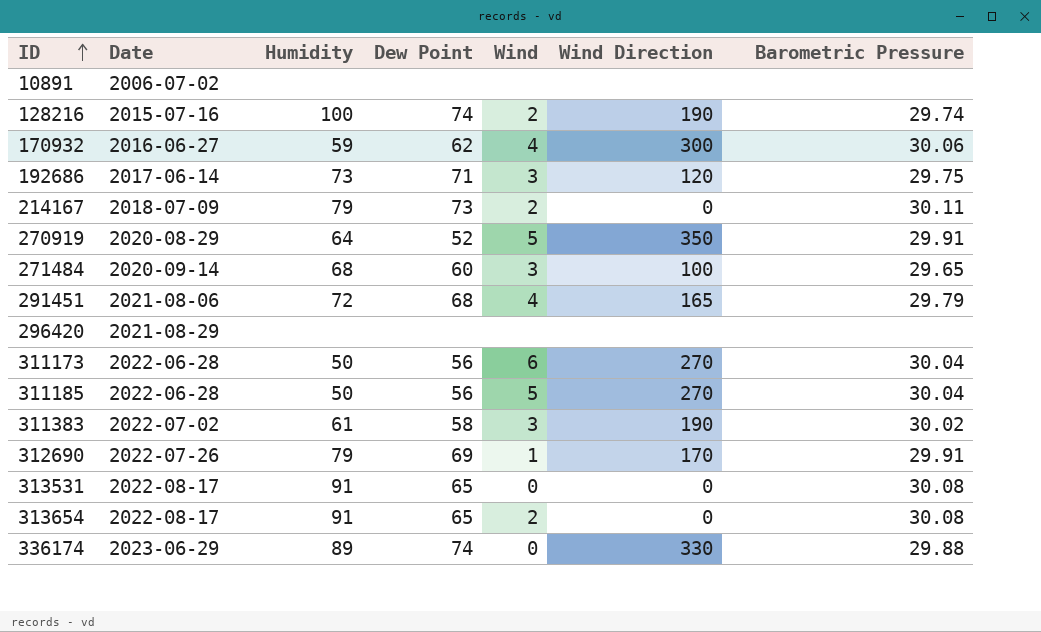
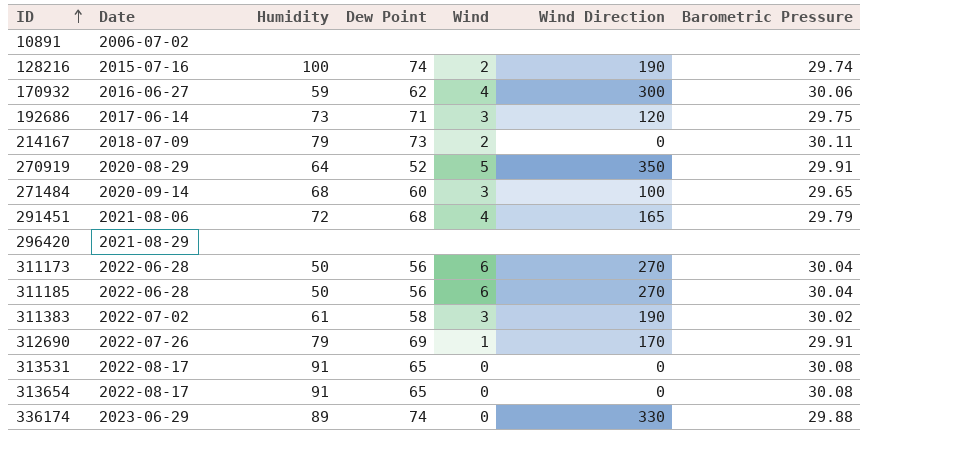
311185 | Wind: 5 -> 6
313654 | Wind: 2 -> 0

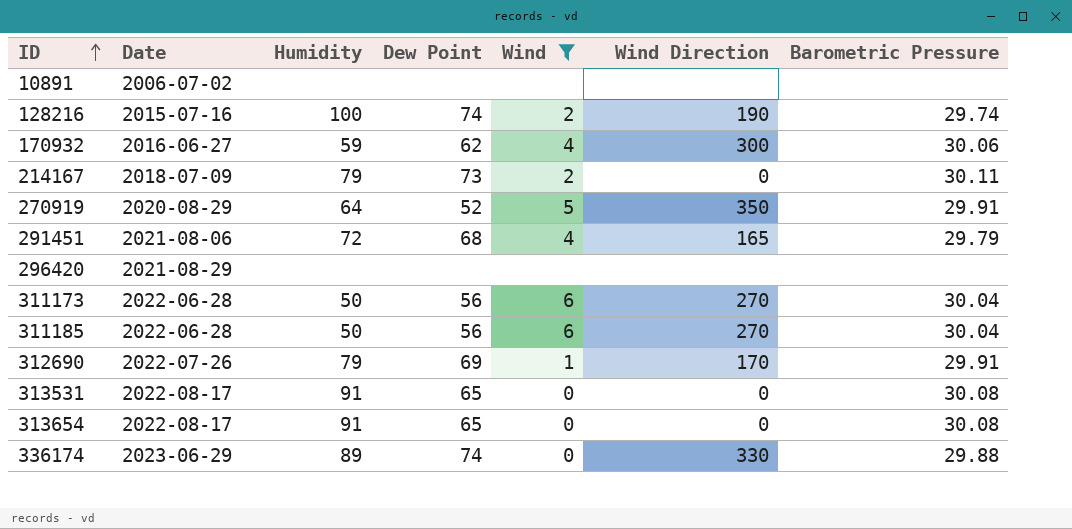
filter: none -> Wind != 3

